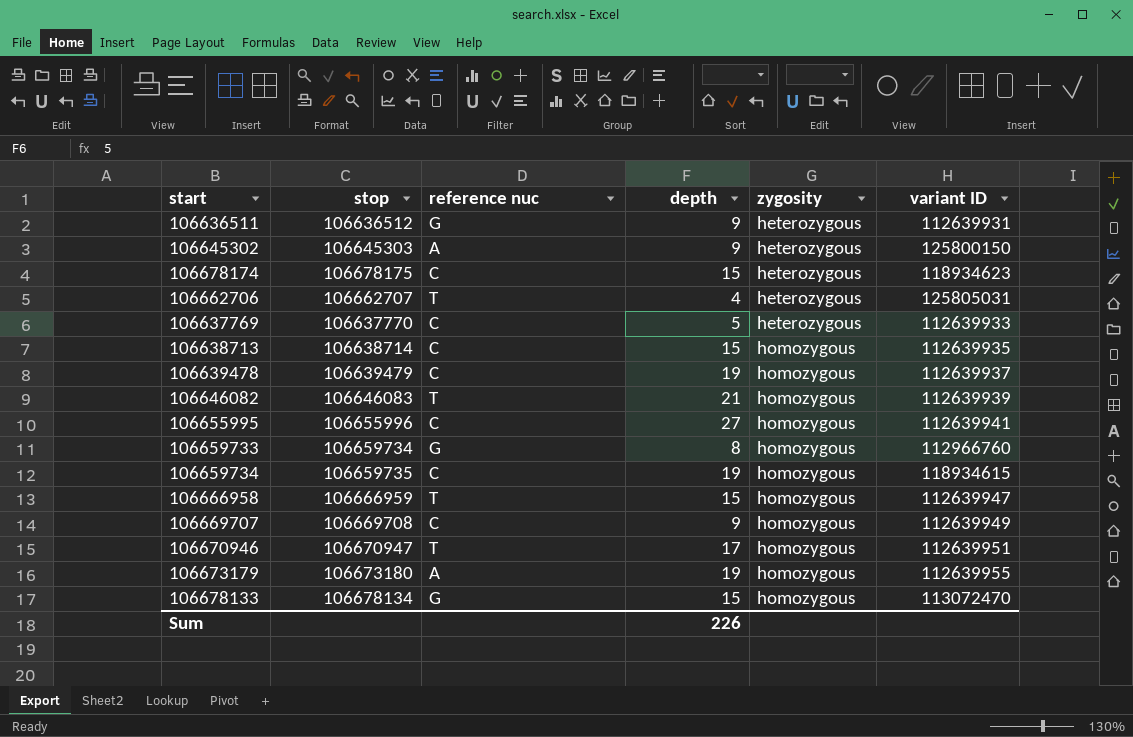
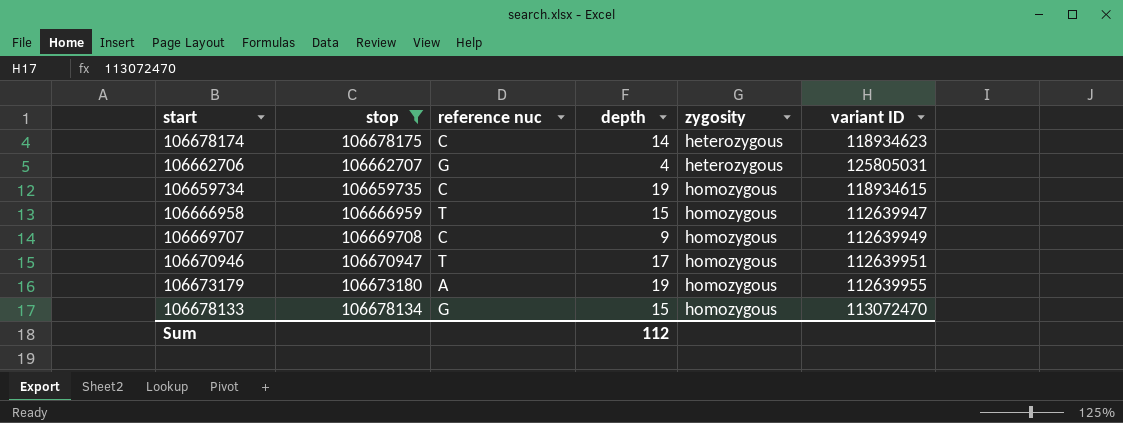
filter: none -> stop >= 106659735
106678174 | depth: 15 -> 14
106662706 | reference nuc: T -> G
Sum | depth: 226 -> 112

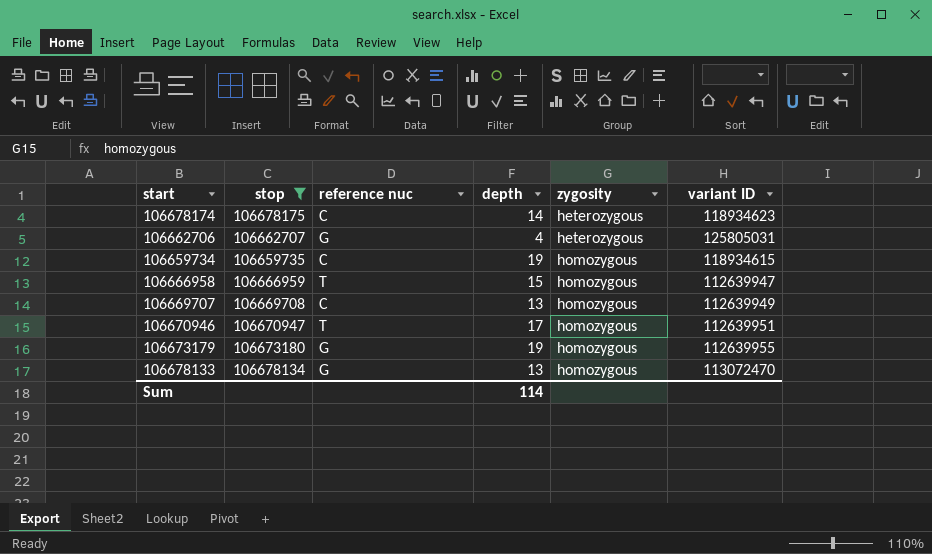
106669707 | depth: 9 -> 13
106673179 | reference nuc: A -> G
106678133 | depth: 15 -> 13
Sum | depth: 112 -> 114

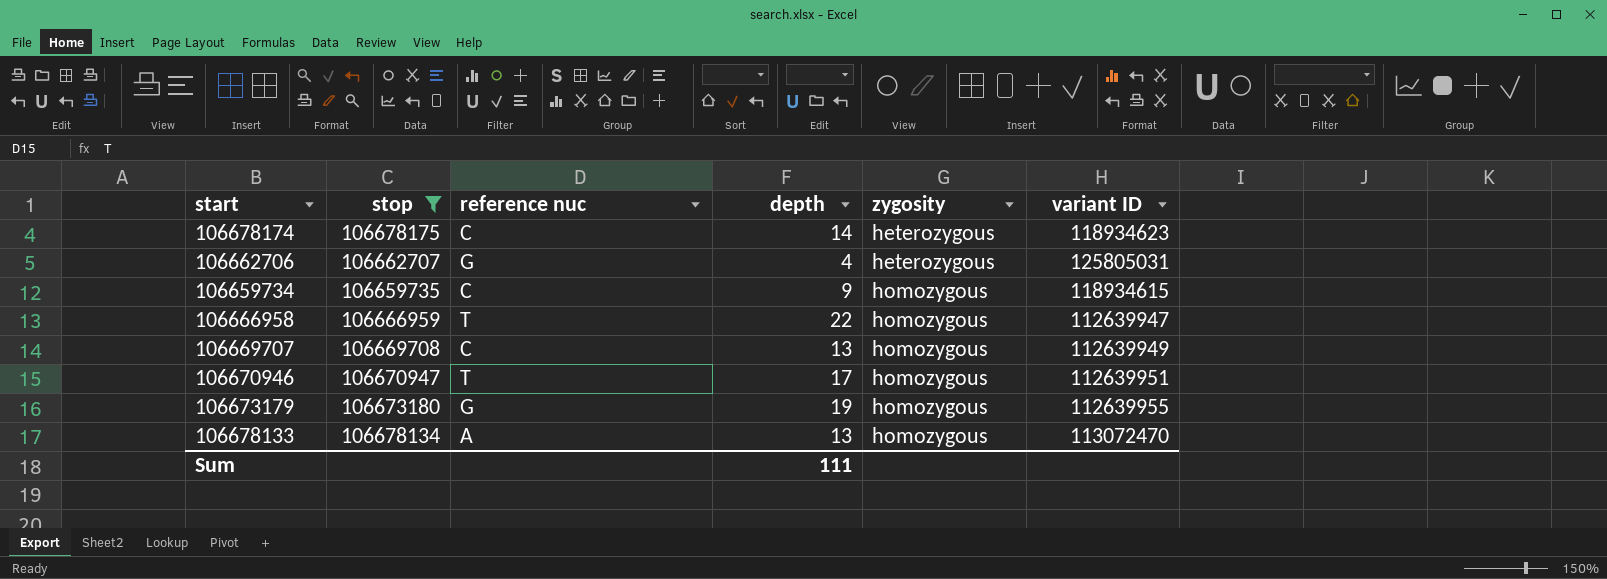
106659734 | depth: 19 -> 9
106666958 | depth: 15 -> 22
106678133 | reference nuc: G -> A
Sum | depth: 114 -> 111

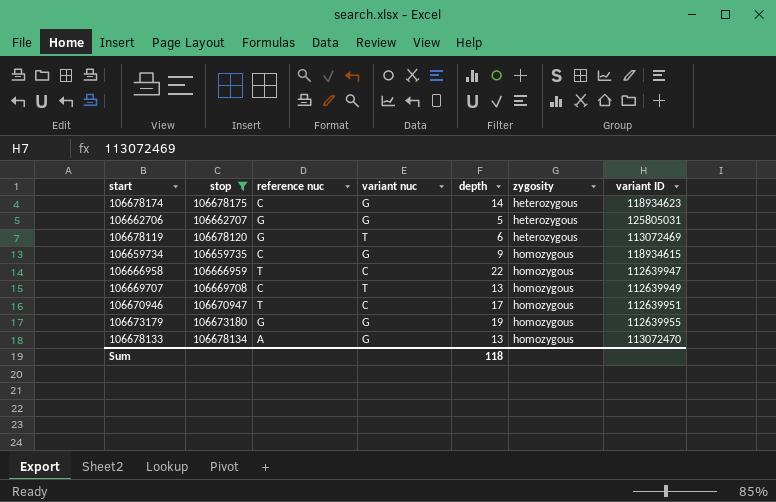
column variant nuc | position: none -> 4
106662706 | depth: 4 -> 5
row 106678119: none -> 106678120 | G | T | 6 | heterozygous | 113072469
Sum | depth: 111 -> 118

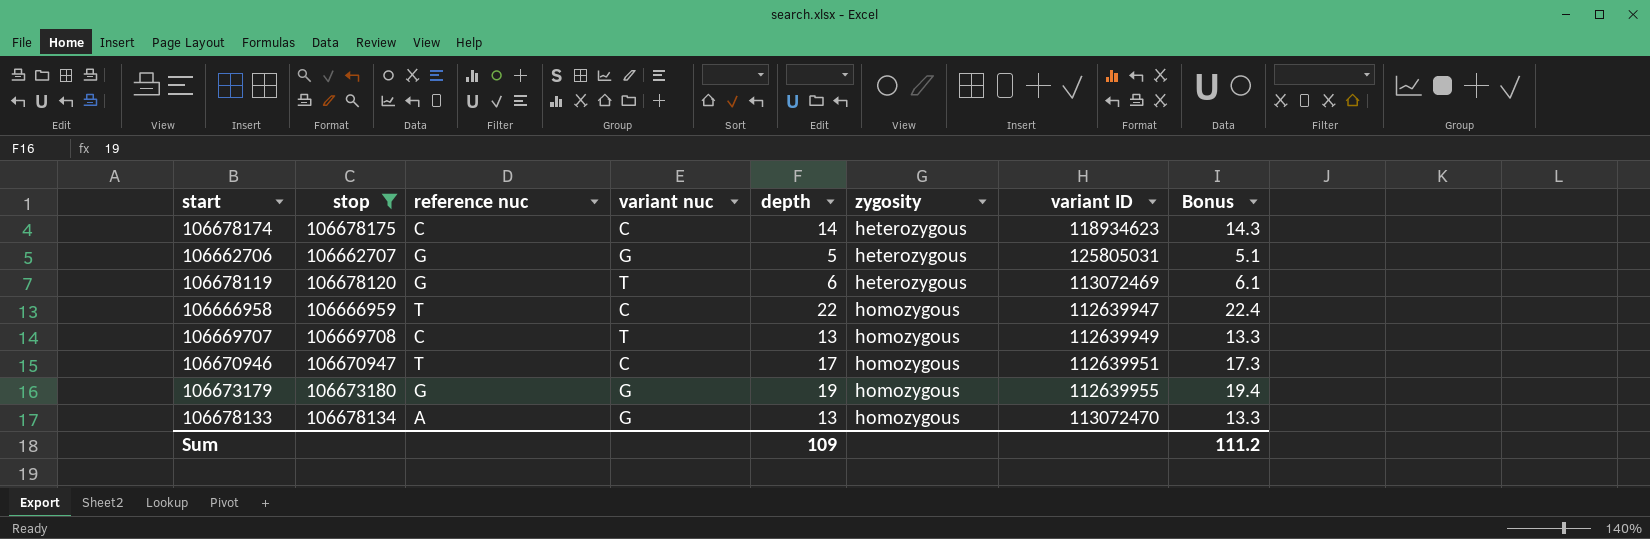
column Bonus | formula: none -> [depth] * 1.02
row 106659734: 106659735 | C | G | 9 | homozygous | 118934615 -> none
106678174 | variant nuc: G -> C
Sum | depth: 118 -> 109

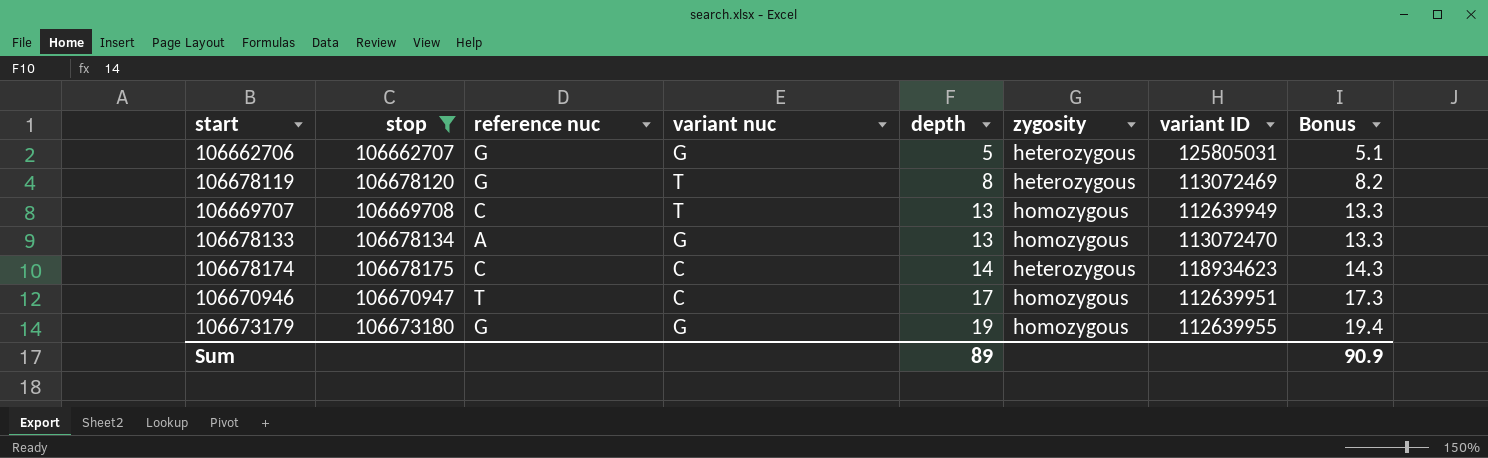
row order: zygosity ascending -> depth ascending
row 106666958: 106666959 | T | C | 22 | homozygous | 112639947 | 22.4 -> none
106678119 | depth: 6 -> 8
106678119 | Bonus: 6.1 -> 8.2
Sum | depth: 109 -> 89
Sum | Bonus: 111.2 -> 90.9

